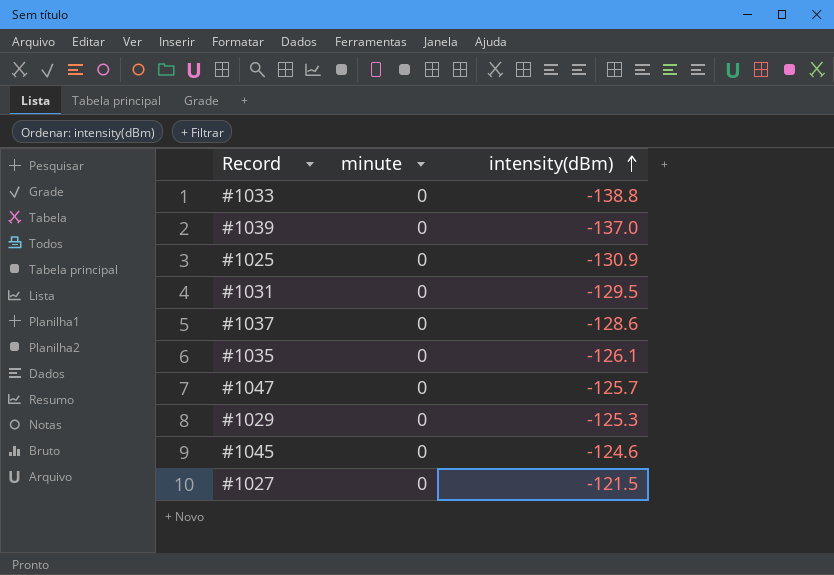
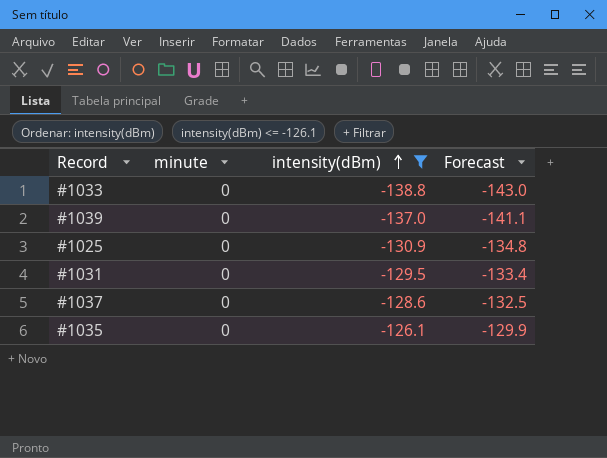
filter: none -> intensity(dBm) <= -126.1
column Forecast | formula: none -> [intensity(dBm)] * 1.03

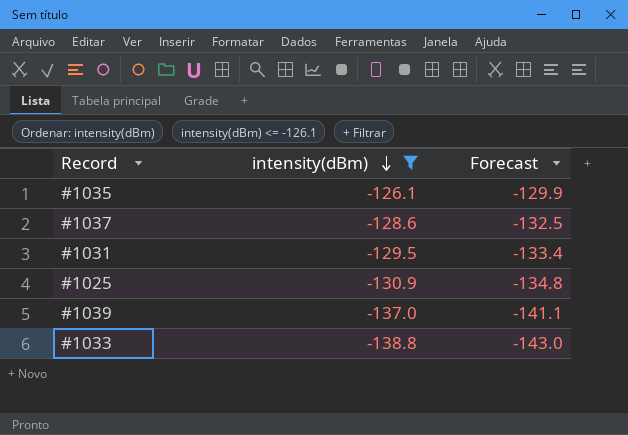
row order: intensity(dBm) ascending -> intensity(dBm) descending
column minute | position: 2 -> none

